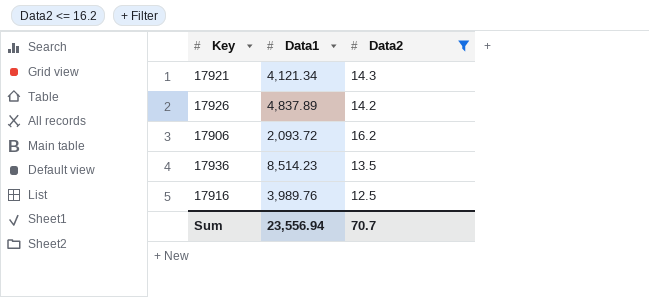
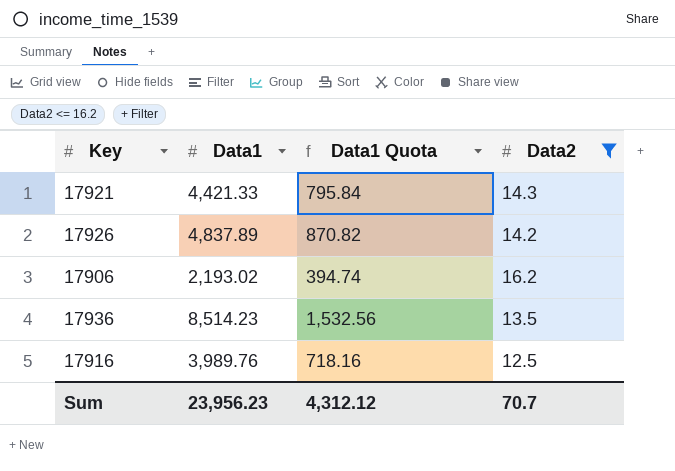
column Data1 Quota | formula: none -> [Data1] * 0.18
17921 | Data1: 4,121.34 -> 4,421.33
17906 | Data1: 2,093.72 -> 2,193.02
Sum | Data1: 23,556.94 -> 23,956.23

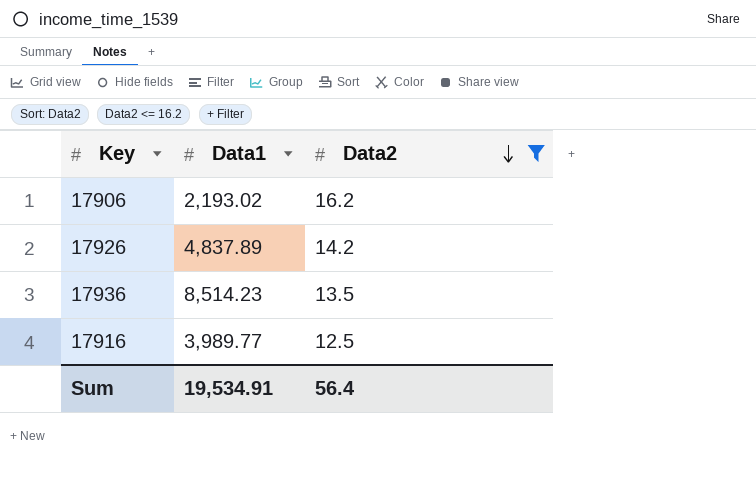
row order: none -> Data2 descending
column Data1 Quota | formula: [Data1] * 0.18 -> none
row 17921: 4,421.33 | 795.84 | 14.3 -> none
17916 | Data1: 3,989.76 -> 3,989.77
Sum | Data1: 23,956.23 -> 19,534.91
Sum | Data2: 70.7 -> 56.4

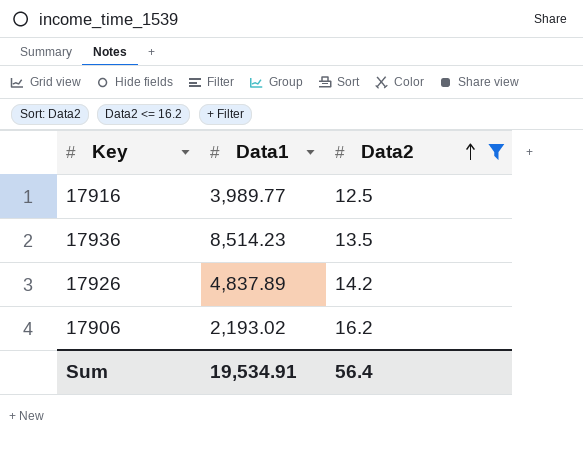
row order: Data2 descending -> Data2 ascending

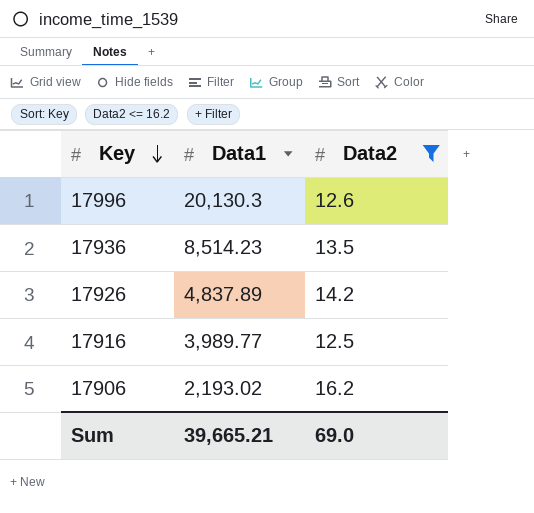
row order: Data2 ascending -> Key descending
row 17996: none -> 20,130.3 | 12.6
Sum | Data1: 19,534.91 -> 39,665.21
Sum | Data2: 56.4 -> 69.0

